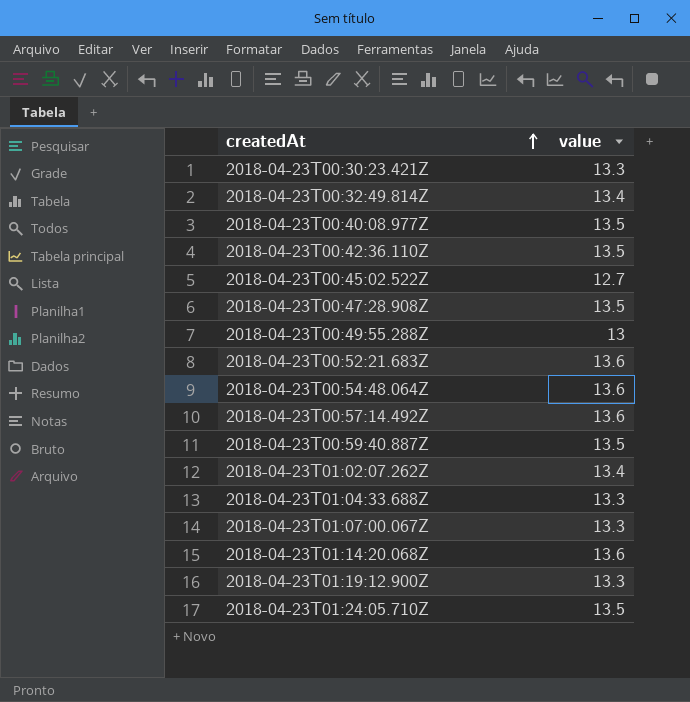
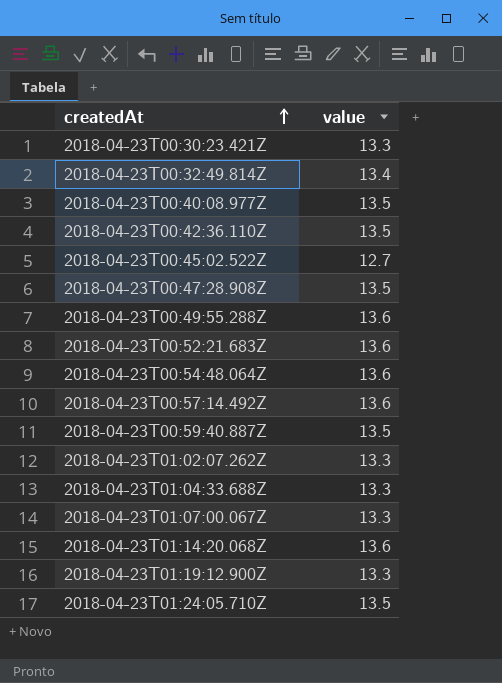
2018-04-23T00:49:55.288Z | value: 13 -> 13.6
2018-04-23T01:02:07.262Z | value: 13.4 -> 13.3

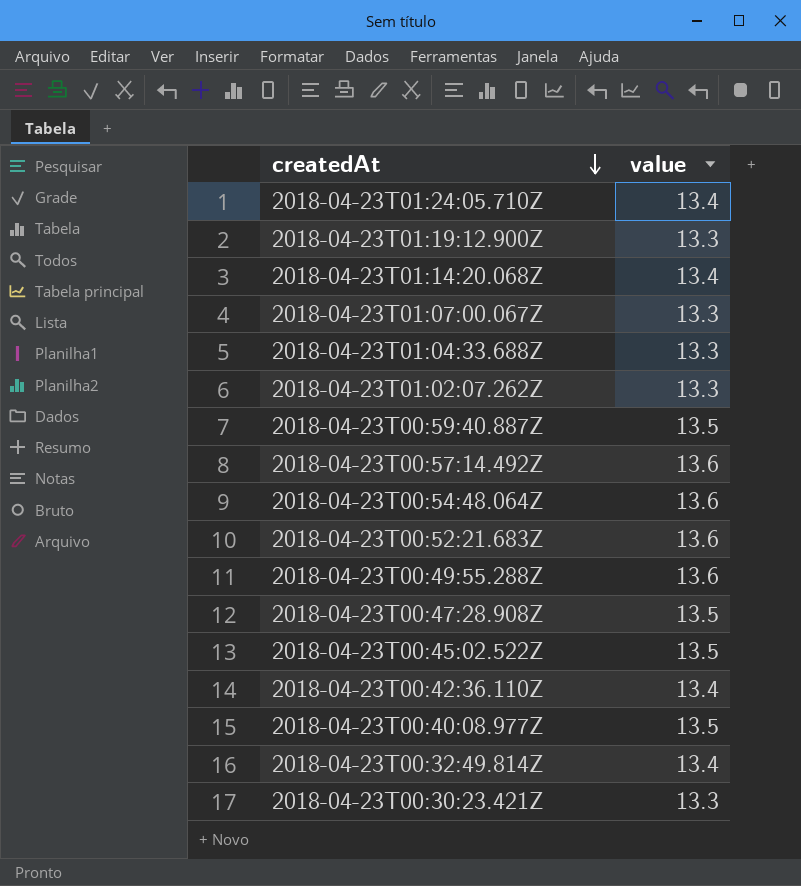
row order: createdAt ascending -> createdAt descending
2018-04-23T01:24:05.710Z | value: 13.5 -> 13.4
2018-04-23T01:14:20.068Z | value: 13.6 -> 13.4
2018-04-23T00:45:02.522Z | value: 12.7 -> 13.5
2018-04-23T00:42:36.110Z | value: 13.5 -> 13.4

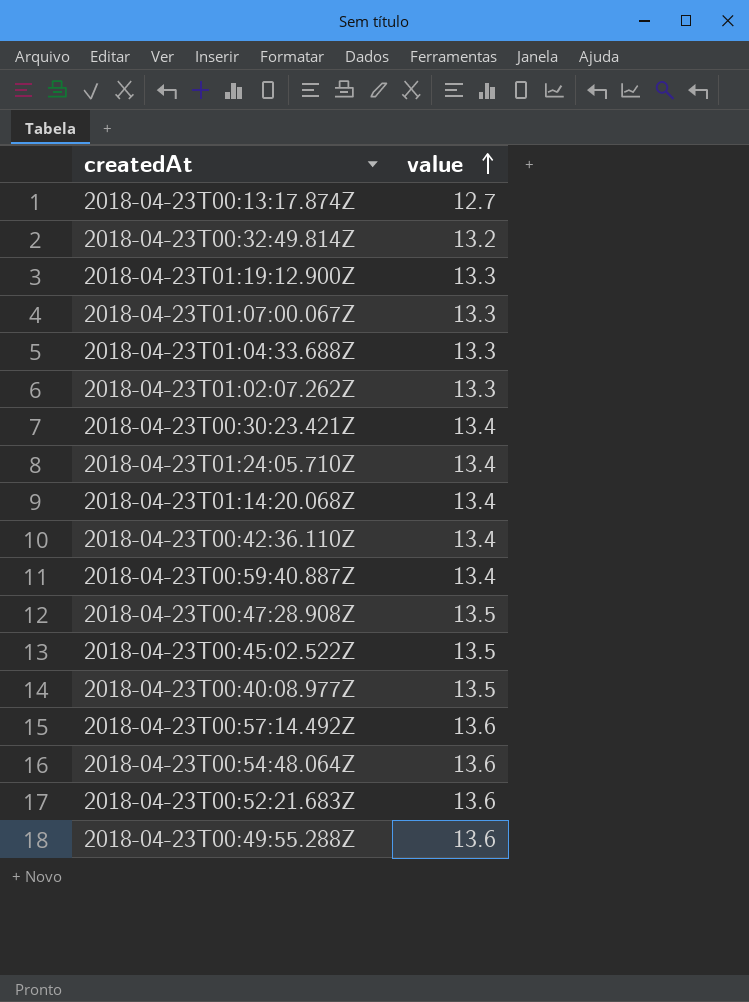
row order: createdAt descending -> value ascending
row 2018-04-23T00:13:17.874Z: none -> 12.7
2018-04-23T00:32:49.814Z | value: 13.4 -> 13.2
2018-04-23T00:30:23.421Z | value: 13.3 -> 13.4
2018-04-23T00:59:40.887Z | value: 13.5 -> 13.4

